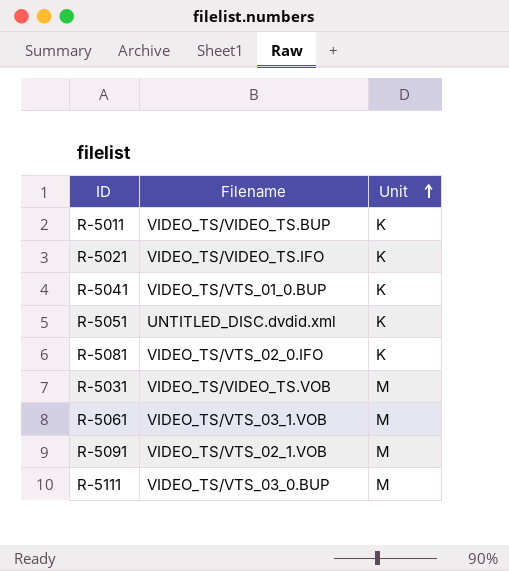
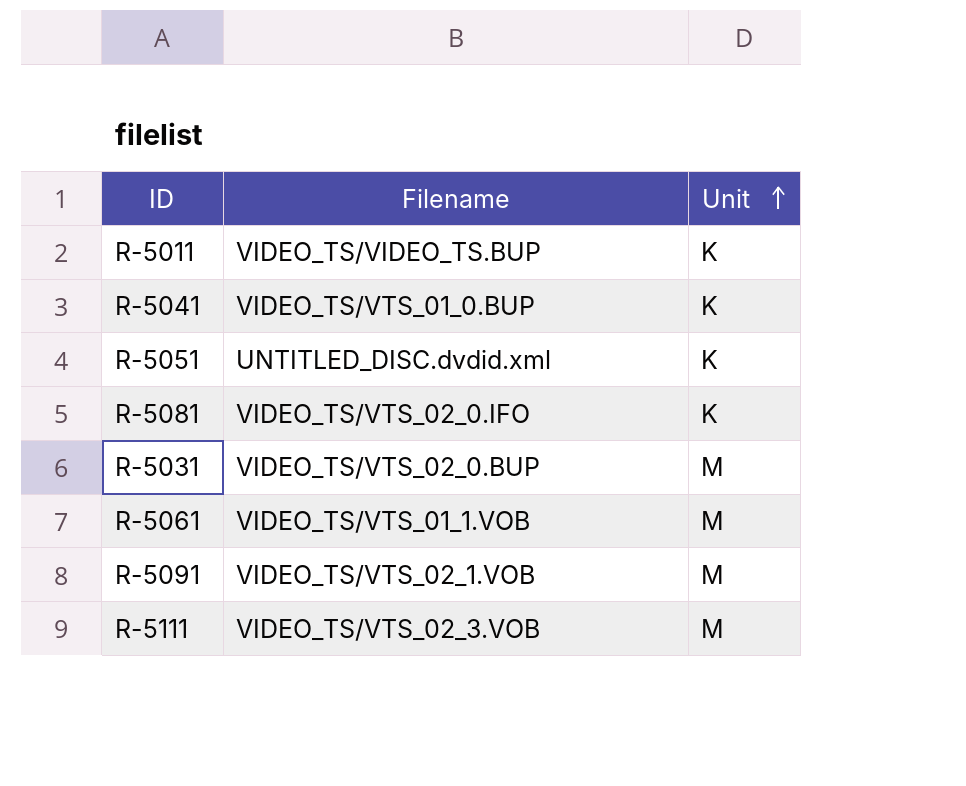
row R-5021: VIDEO_TS/VIDEO_TS.IFO | K -> none
R-5031 | Filename: VIDEO_TS/VIDEO_TS.VOB -> VIDEO_TS/VTS_02_0.BUP
R-5061 | Filename: VIDEO_TS/VTS_03_1.VOB -> VIDEO_TS/VTS_01_1.VOB
R-5111 | Filename: VIDEO_TS/VTS_03_0.BUP -> VIDEO_TS/VTS_02_3.VOB

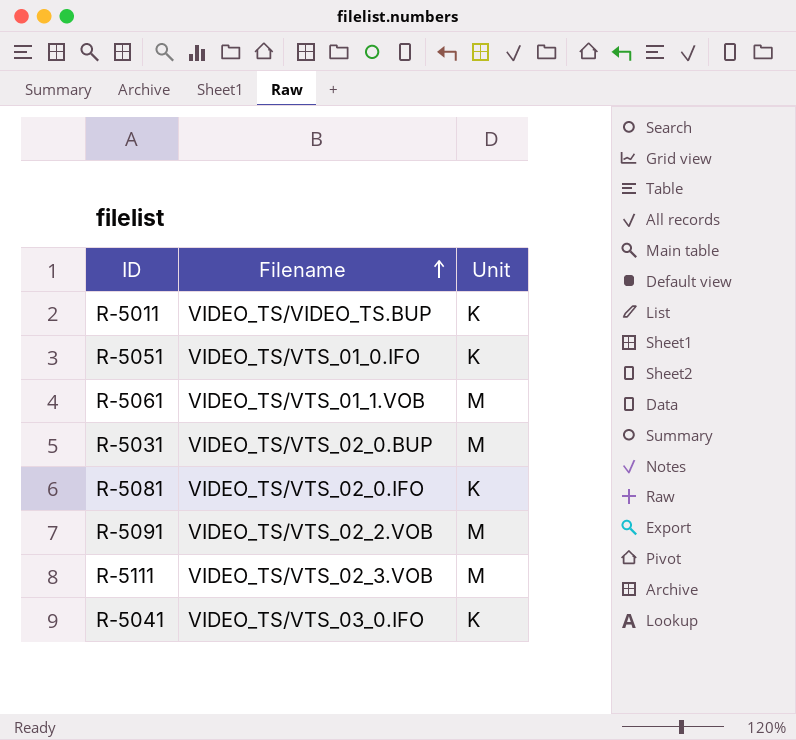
row order: Unit ascending -> Filename ascending
R-5051 | Filename: UNTITLED_DISC.dvdid.xml -> VIDEO_TS/VTS_01_0.IFO
R-5091 | Filename: VIDEO_TS/VTS_02_1.VOB -> VIDEO_TS/VTS_02_2.VOB
R-5041 | Filename: VIDEO_TS/VTS_01_0.BUP -> VIDEO_TS/VTS_03_0.IFO

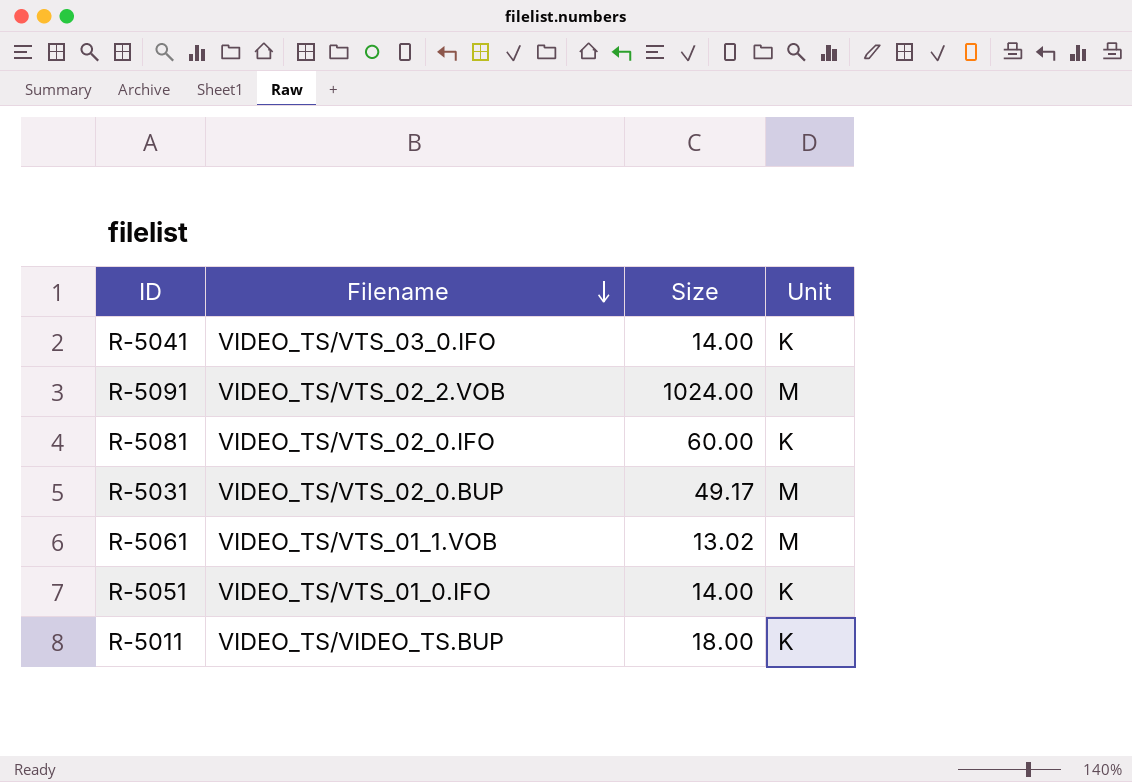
row order: Filename ascending -> Filename descending
column Size | position: none -> 3
row R-5111: VIDEO_TS/VTS_02_3.VOB | M -> none

